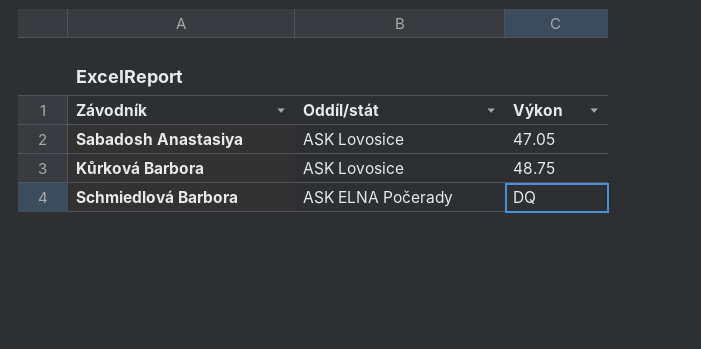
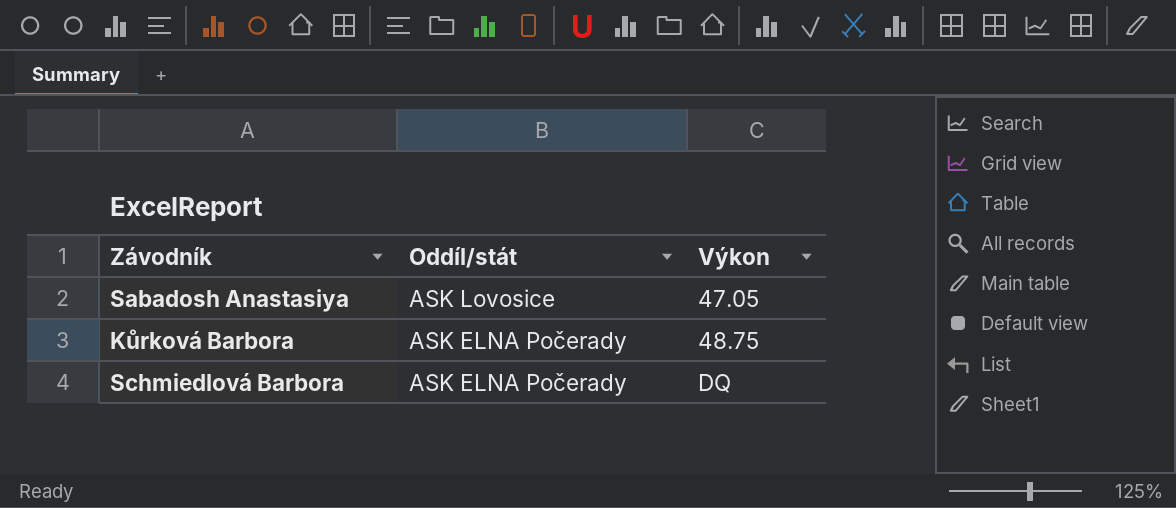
Kůrková Barbora | Oddíl/stát: ASK Lovosice -> ASK ELNA Počerady

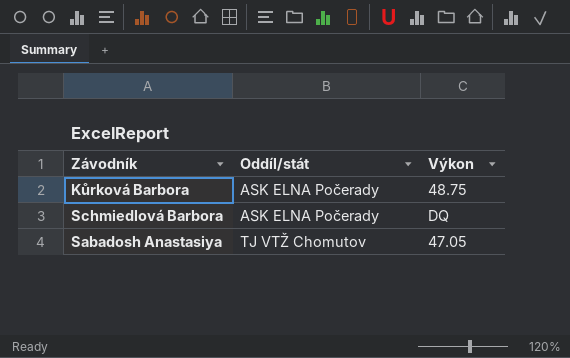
row order: Oddíl/stát descending -> Oddíl/stát ascending
Sabadosh Anastasiya | Oddíl/stát: ASK Lovosice -> TJ VTŽ Chomutov

